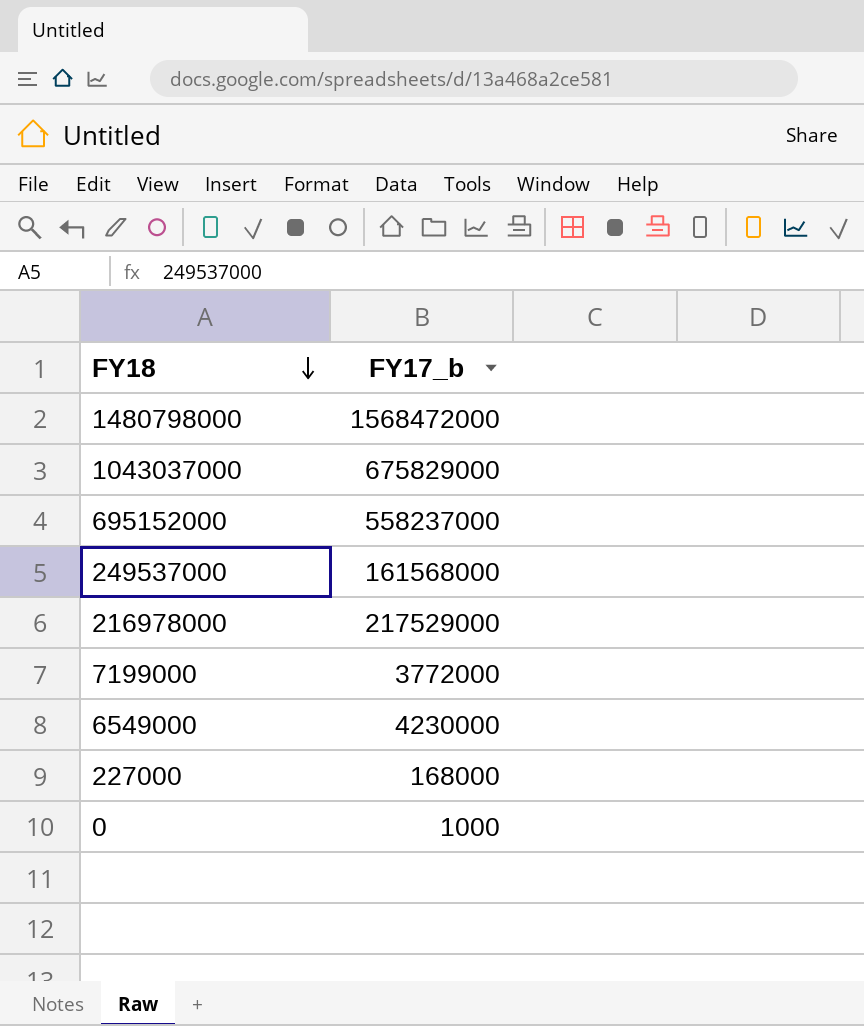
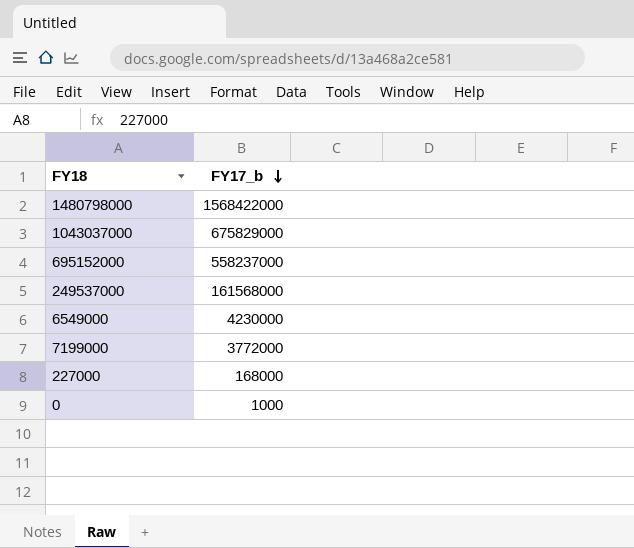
row order: FY18 descending -> FY17_b descending
row 216978000: 217529000 -> none
1480798000 | FY17_b: 1568472000 -> 1568422000

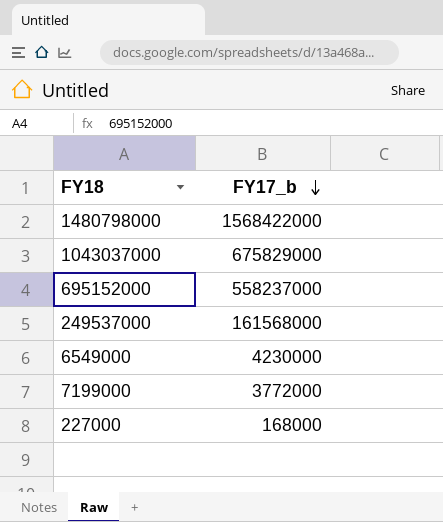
row 0: 1000 -> none

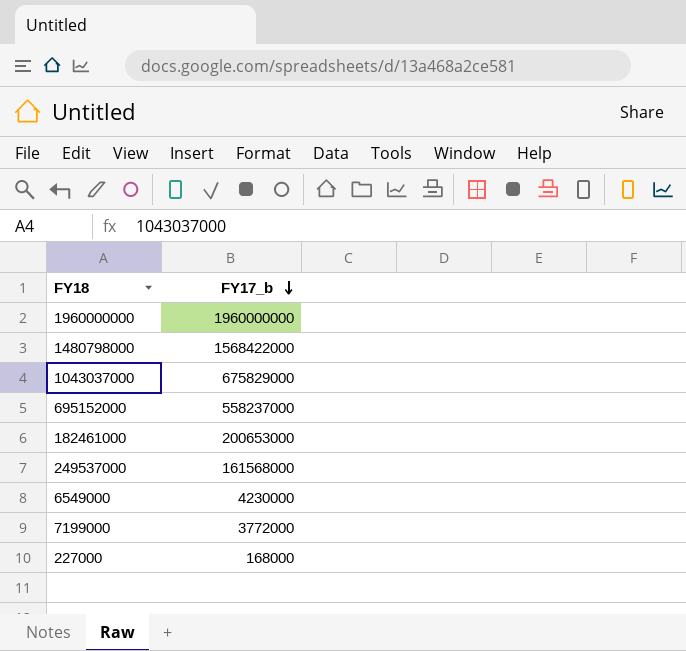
row 1960000000: none -> 1960000000
row 182461000: none -> 200653000

